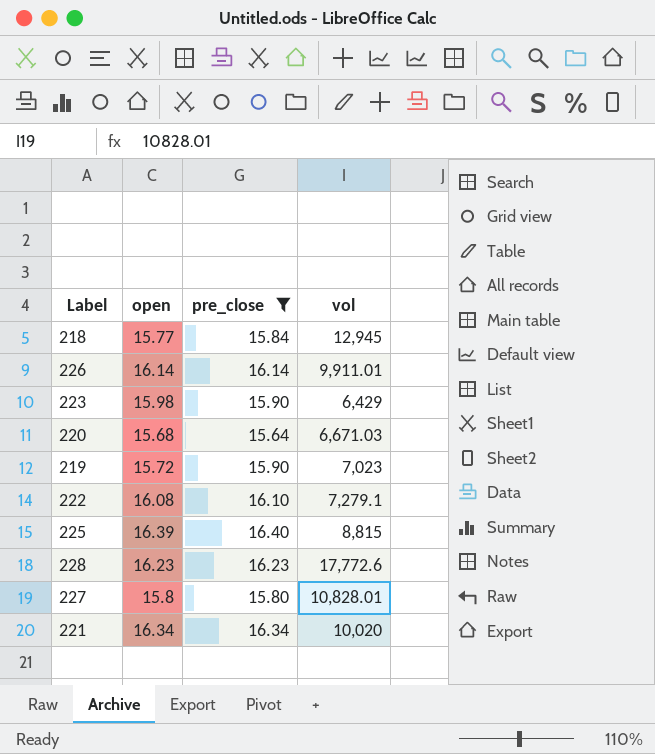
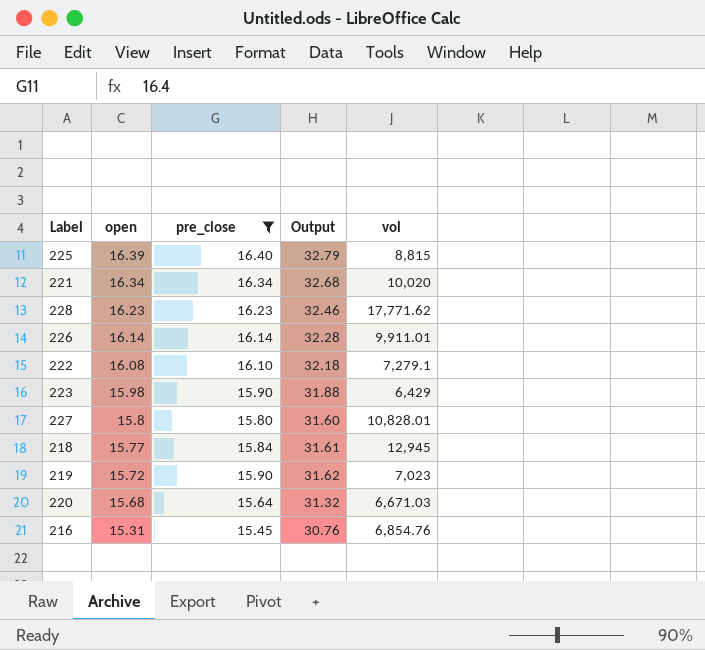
row order: none -> open descending
column Output | formula: none -> [open] + [pre_close]
228 | vol: 17,772.6 -> 17,771.62
row 216: none -> 15.31 | 15.45 | 30.76 | 6,854.76

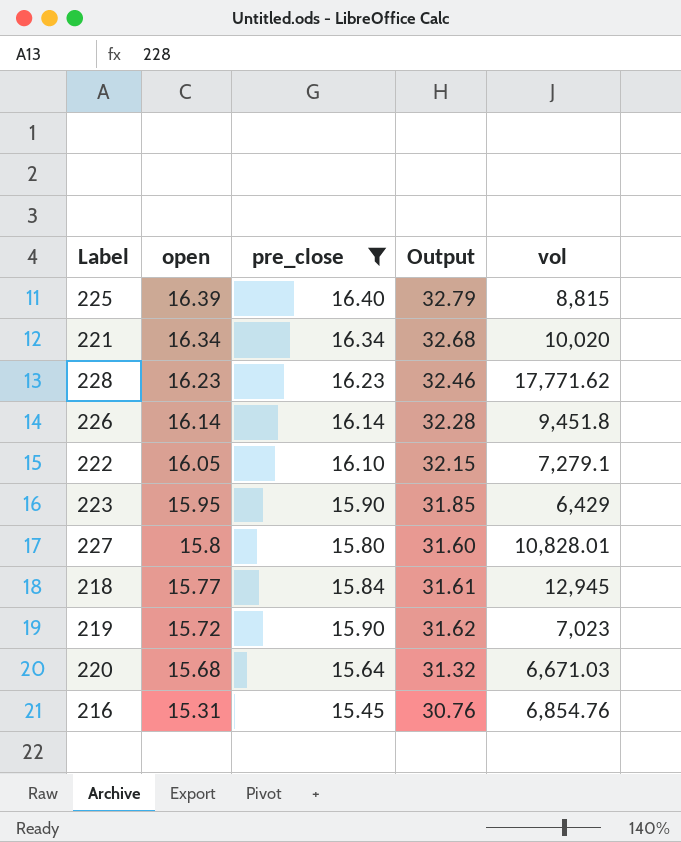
226 | vol: 9,911.01 -> 9,451.8
222 | open: 16.08 -> 16.05
222 | Output: 32.18 -> 32.15
223 | open: 15.98 -> 15.95
223 | Output: 31.88 -> 31.85

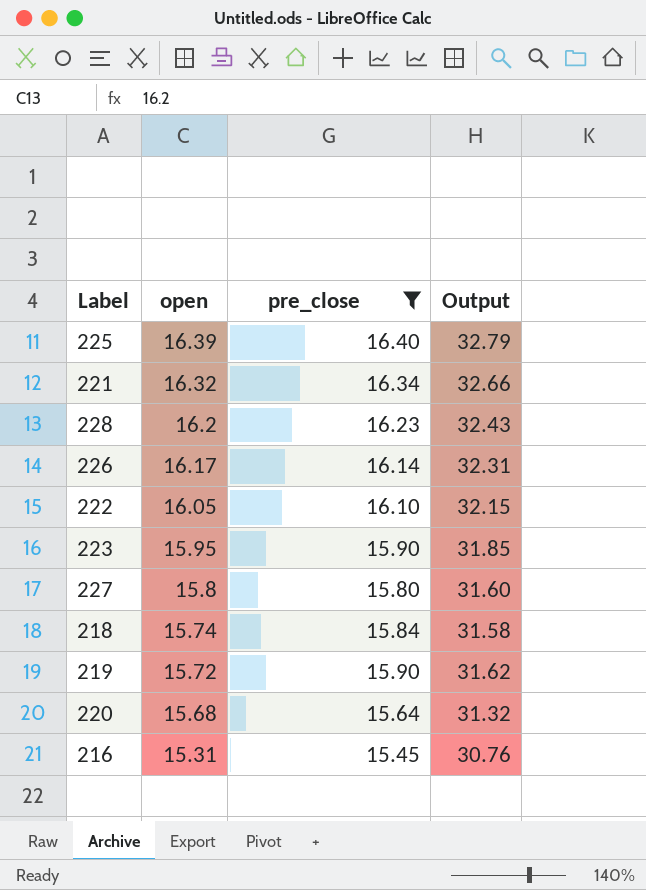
column vol | position: 5 -> none
221 | open: 16.34 -> 16.32
221 | Output: 32.68 -> 32.66
228 | open: 16.23 -> 16.2
228 | Output: 32.46 -> 32.43
226 | open: 16.14 -> 16.17
226 | Output: 32.28 -> 32.31
218 | open: 15.77 -> 15.74
218 | Output: 31.61 -> 31.58

